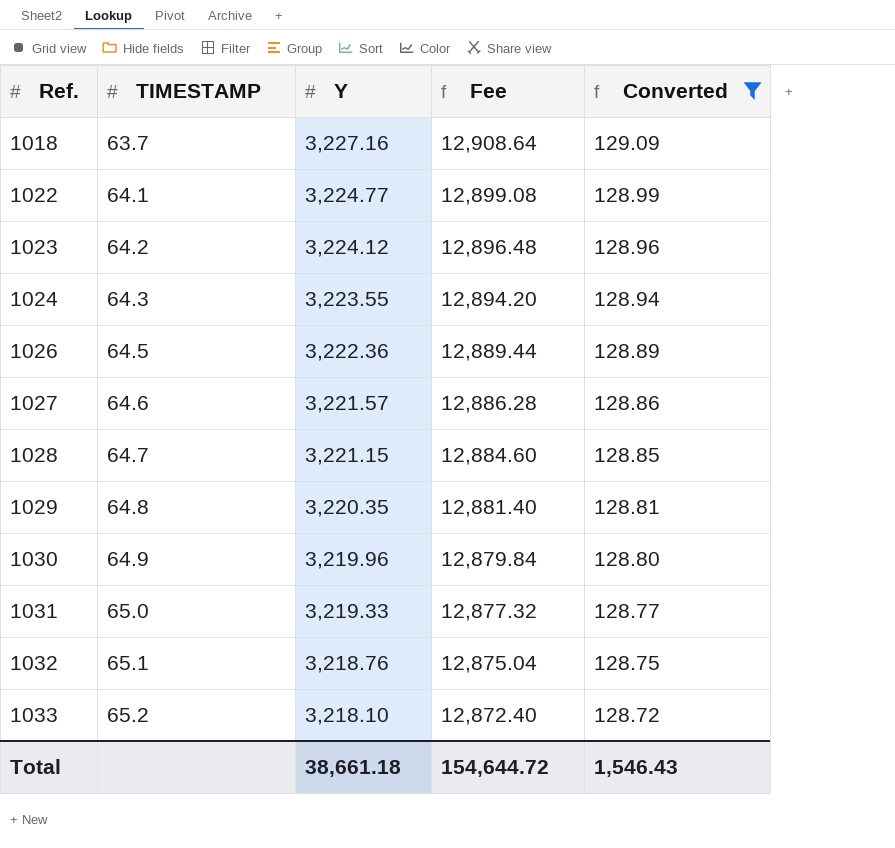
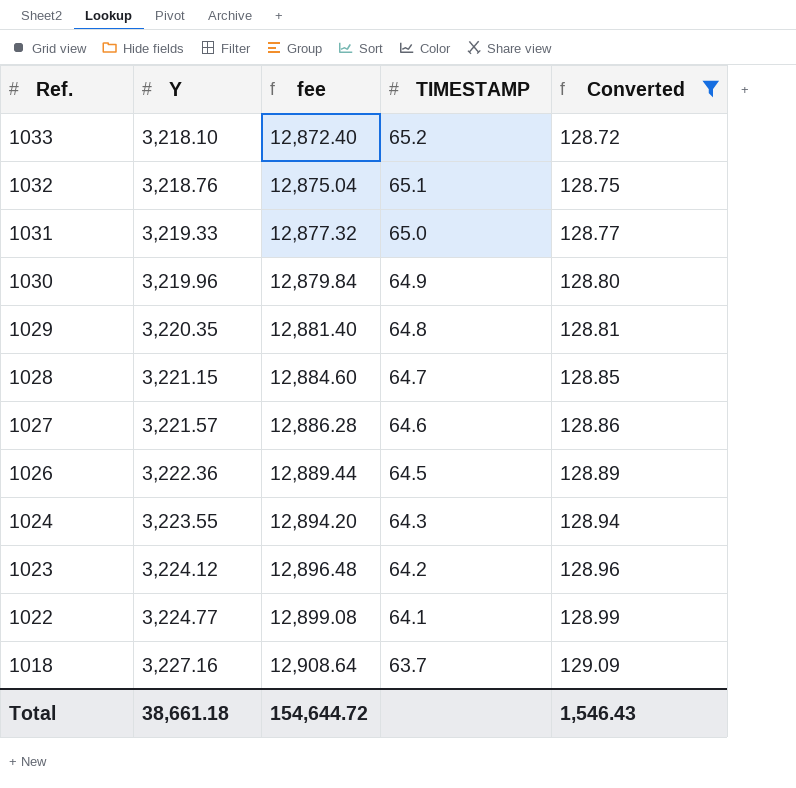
row order: Ref. ascending -> Ref. descending
column name: Fee -> fee
column TIMESTAMP | position: 2 -> 4

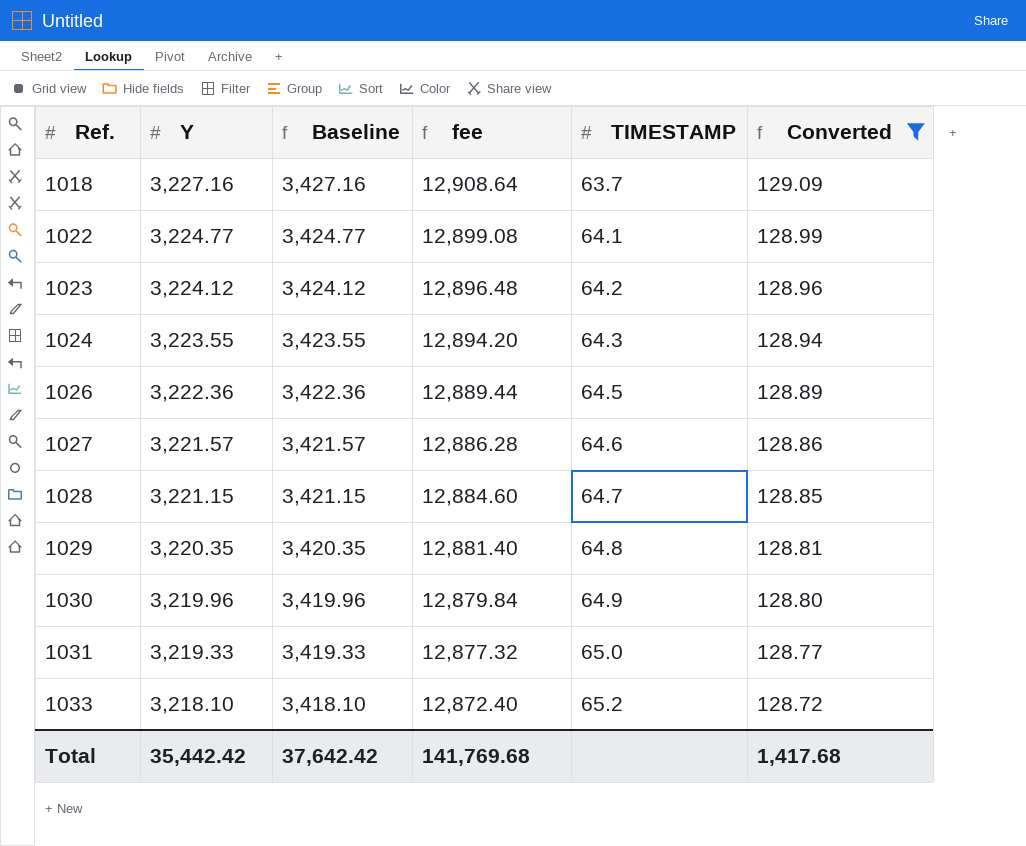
row order: Ref. descending -> Ref. ascending
column Baseline | formula: none -> [Y] + 200
row 1032: 3,218.76 | 12,875.04 | 65.1 | 128.75 -> none
Total | Y: 38,661.18 -> 35,442.42
Total | fee: 154,644.72 -> 141,769.68
Total | Converted: 1,546.43 -> 1,417.68

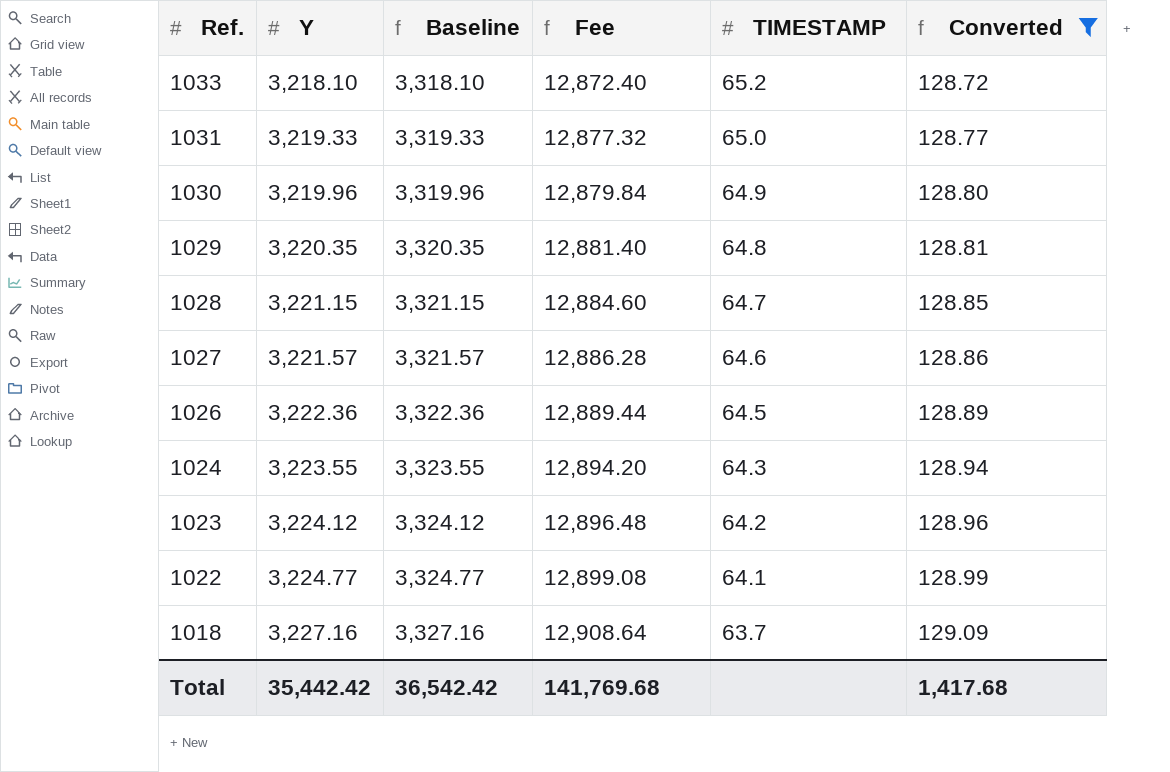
row order: Ref. ascending -> Ref. descending
column Baseline | formula: [Y] + 200 -> [Y] + 100
column name: fee -> Fee
Total | Baseline: 37,642.42 -> 36,542.42

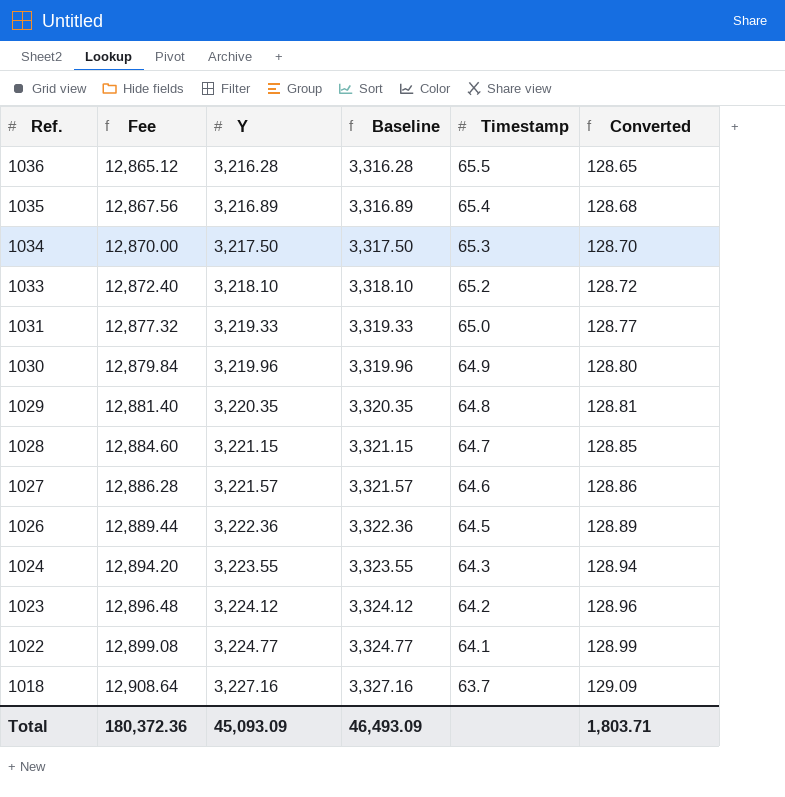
filter: Converted >= 128.72 -> none
column Fee | position: 4 -> 2
column name: TIMESTAMP -> Timestamp
Total | Fee: 141,769.68 -> 180,372.36
Total | Y: 35,442.42 -> 45,093.09
Total | Baseline: 36,542.42 -> 46,493.09
Total | Converted: 1,417.68 -> 1,803.71

